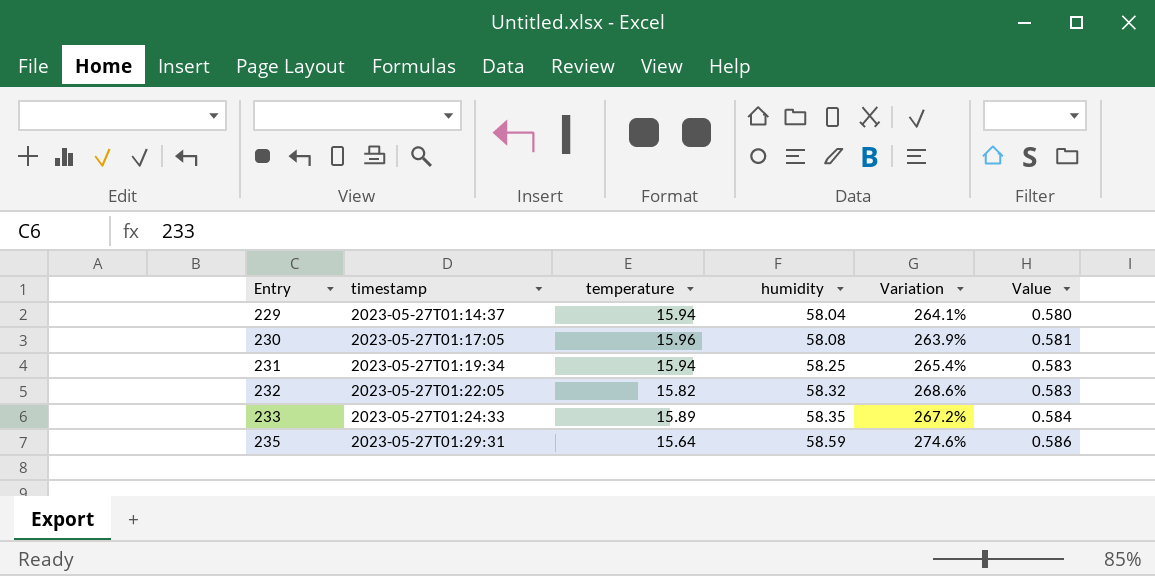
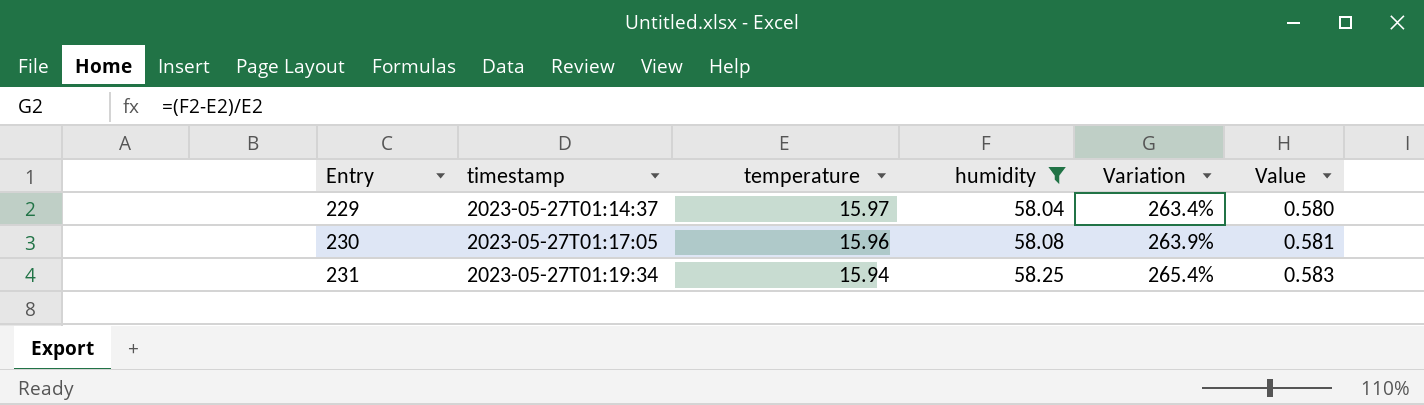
filter: none -> humidity <= 58.25
229 | temperature: 15.94 -> 15.97
229 | Variation: 264.1% -> 263.4%

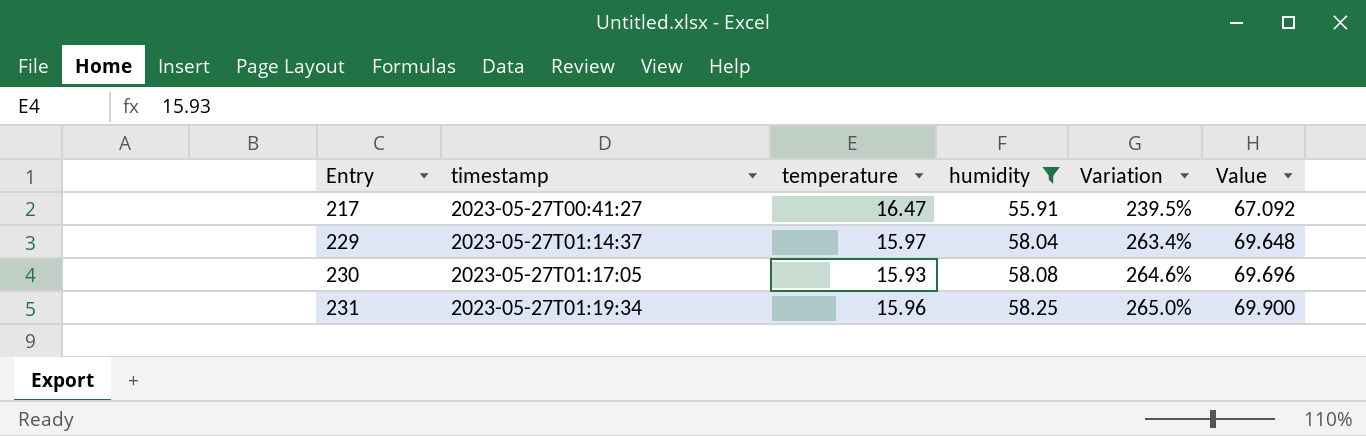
column Value | formula: [humidity] * 0.01 -> [humidity] * 1.2
row 217: none -> 2023-05-27T00:41:27 | 16.47 | 55.91 | 239.5% | 67.092
230 | temperature: 15.96 -> 15.93
230 | Variation: 263.9% -> 264.6%
231 | temperature: 15.94 -> 15.96
231 | Variation: 265.4% -> 265.0%

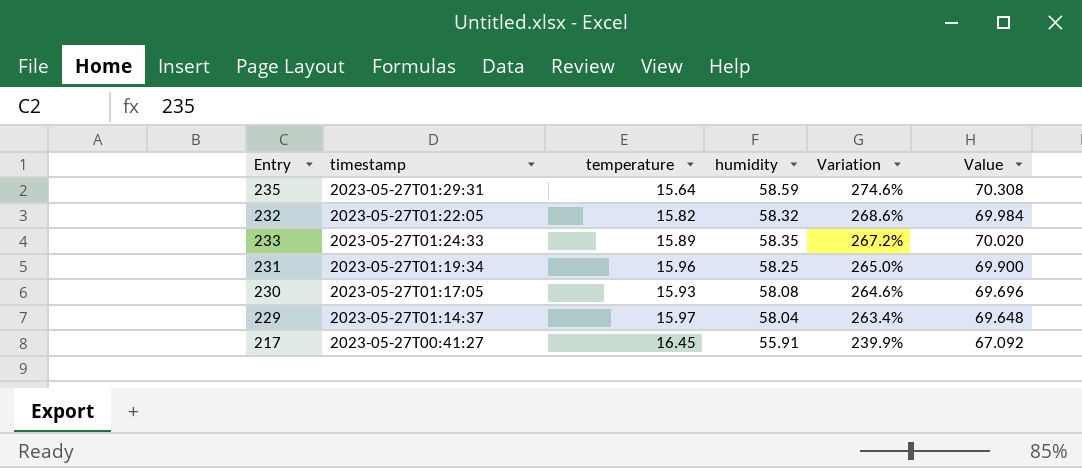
filter: humidity <= 58.25 -> none
row order: Entry ascending -> Variation descending
217 | temperature: 16.47 -> 16.45
217 | Variation: 239.5% -> 239.9%

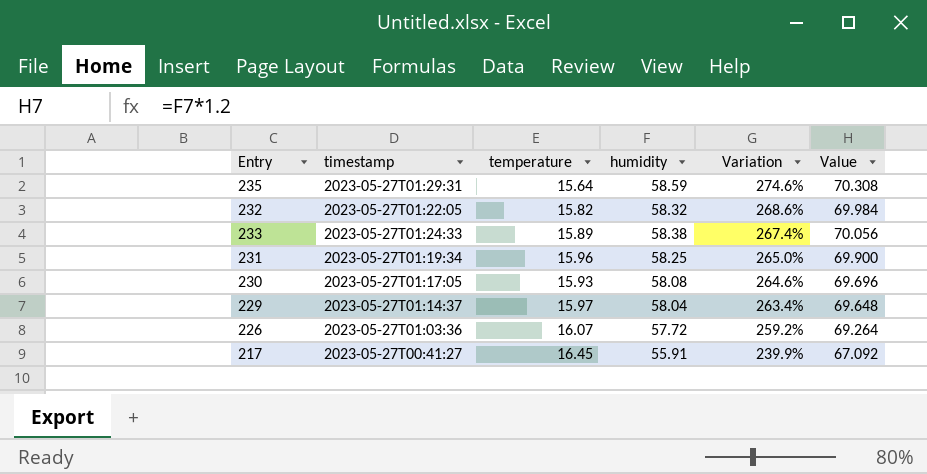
233 | humidity: 58.35 -> 58.38
233 | Variation: 267.2% -> 267.4%
233 | Value: 70.020 -> 70.056
row 226: none -> 2023-05-27T01:03:36 | 16.07 | 57.72 | 259.2% | 69.264

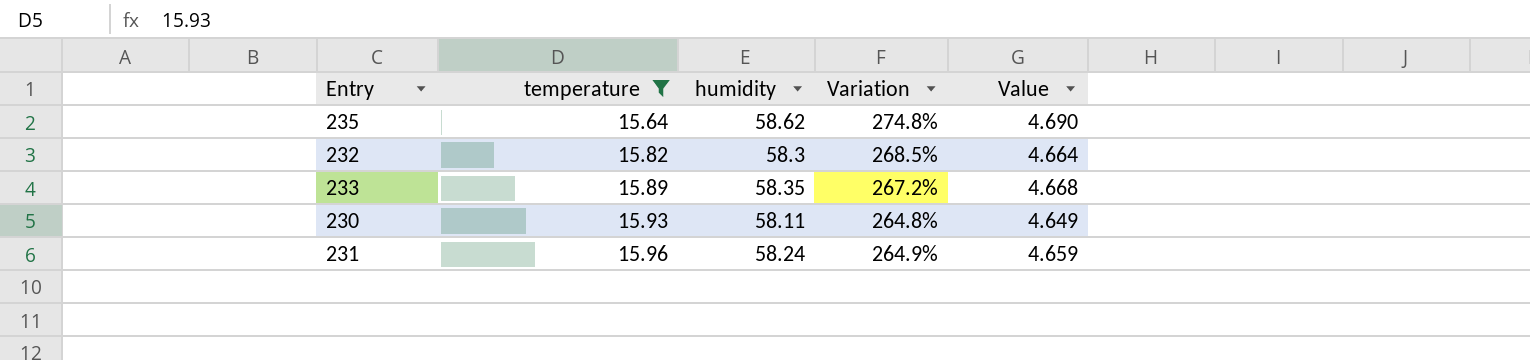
filter: none -> temperature <= 15.96
row order: Variation descending -> temperature ascending
column timestamp | position: 2 -> none
column Value | formula: [humidity] * 1.2 -> [humidity] * 0.08
235 | humidity: 58.59 -> 58.62
235 | Variation: 274.6% -> 274.8%
232 | humidity: 58.32 -> 58.3
232 | Variation: 268.6% -> 268.5%
233 | humidity: 58.38 -> 58.35
233 | Variation: 267.4% -> 267.2%
230 | humidity: 58.08 -> 58.11
230 | Variation: 264.6% -> 264.8%
231 | humidity: 58.25 -> 58.24
231 | Variation: 265.0% -> 264.9%

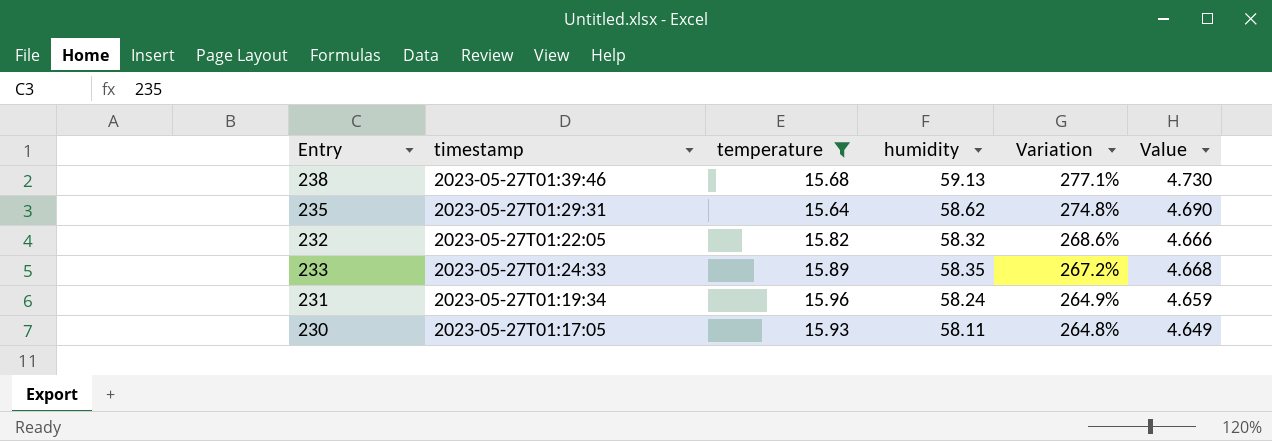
row order: temperature ascending -> Variation descending
column timestamp | position: none -> 2
row 238: none -> 2023-05-27T01:39:46 | 15.68 | 59.13 | 277.1% | 4.730
232 | humidity: 58.3 -> 58.32
232 | Variation: 268.5% -> 268.6%
232 | Value: 4.664 -> 4.666

